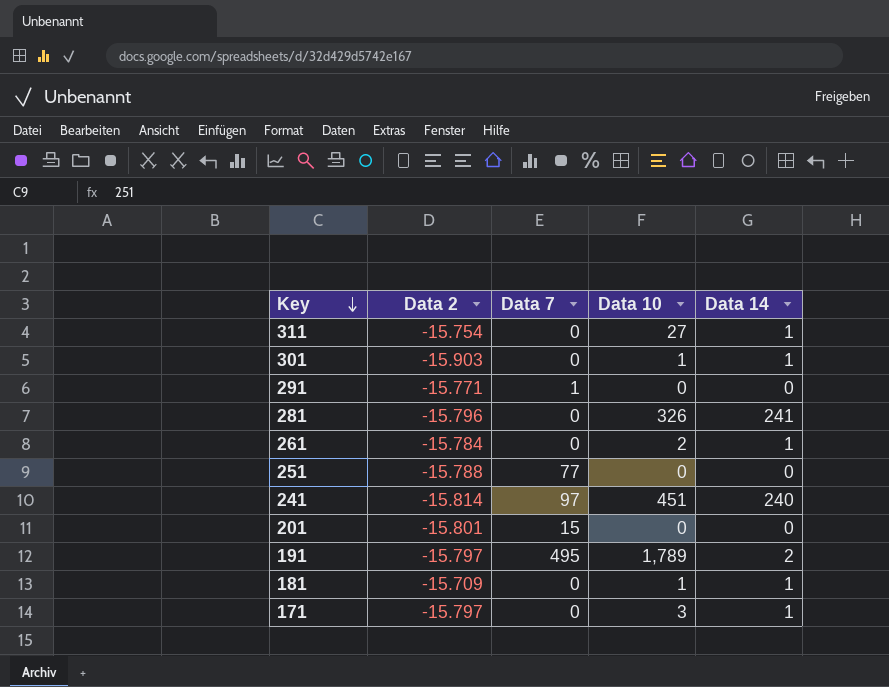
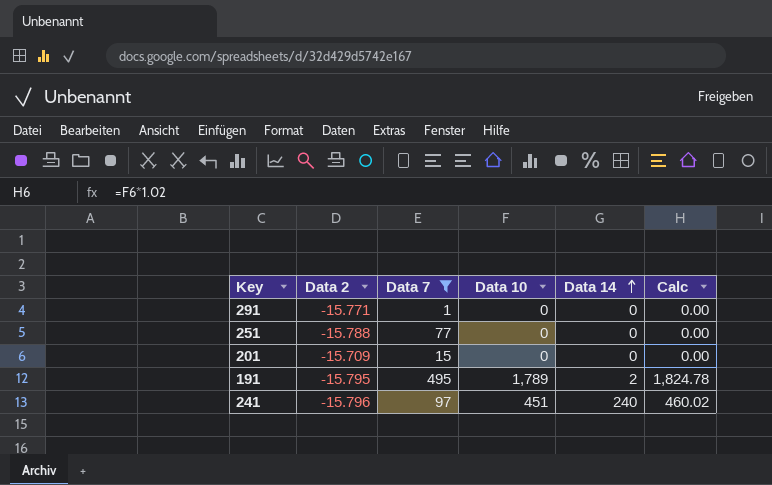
filter: none -> Data 7 != 0
row order: Key descending -> Data 14 ascending
column Calc | formula: none -> [Data 10] * 1.02
201 | Data 2: -15.801 -> -15.709
191 | Data 2: -15.797 -> -15.795
241 | Data 2: -15.814 -> -15.796

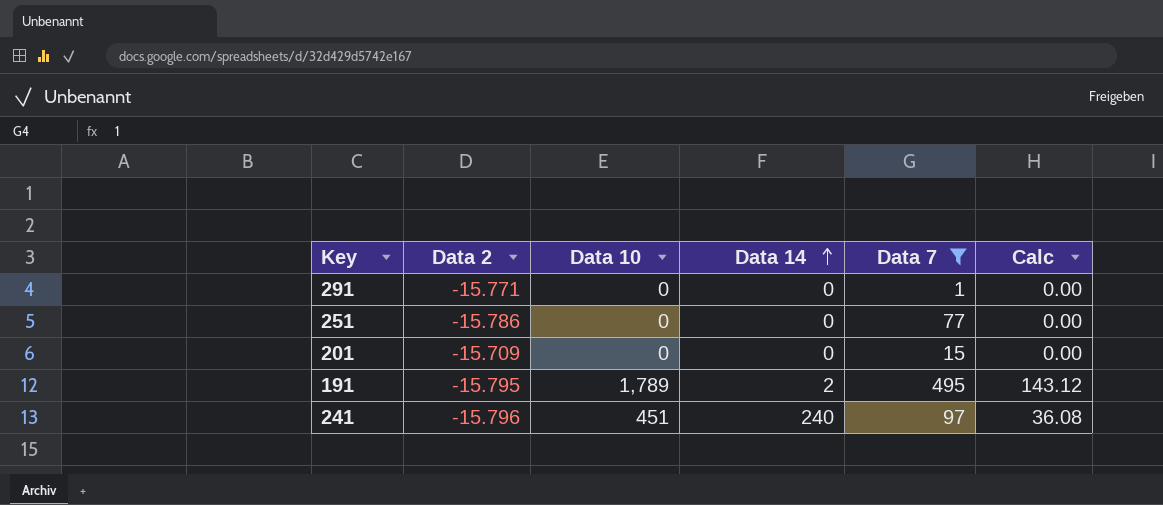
column Data 7 | position: 3 -> 5
column Calc | formula: [Data 10] * 1.02 -> [Data 10] * 0.08
251 | Data 2: -15.788 -> -15.786

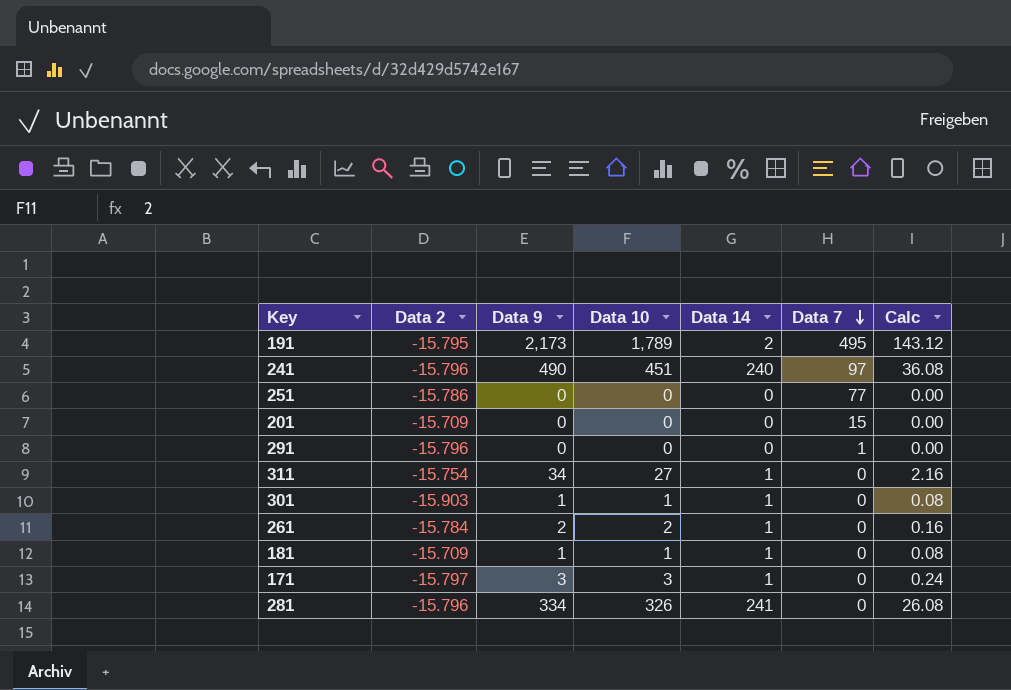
filter: Data 7 != 0 -> none
row order: Data 14 ascending -> Data 7 descending
column Data 9 | position: none -> 3
291 | Data 2: -15.771 -> -15.796

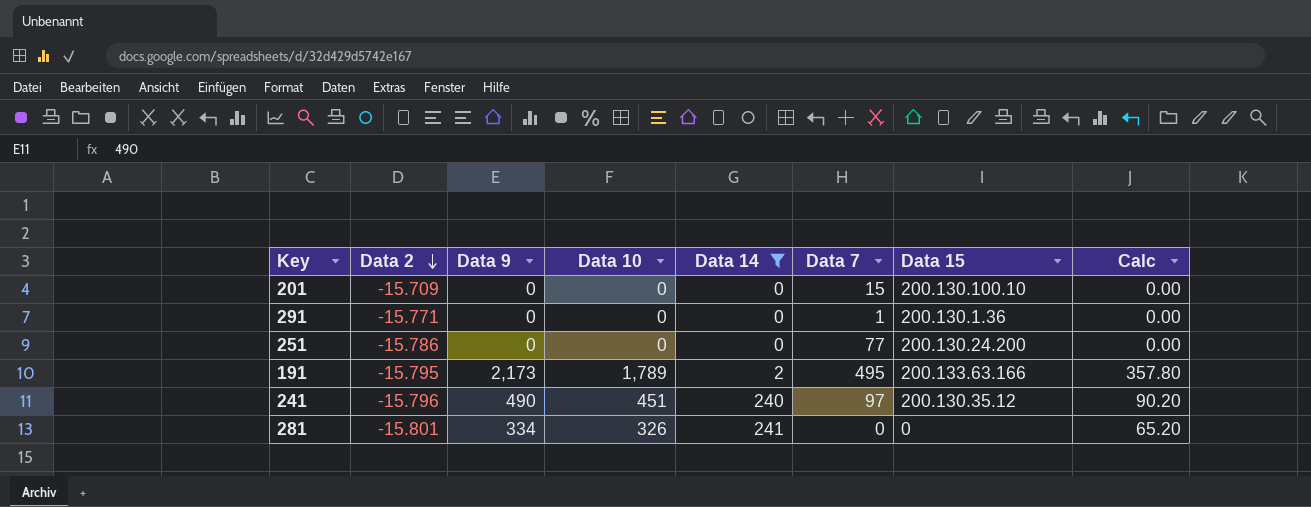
filter: none -> Data 14 != 1
row order: Data 7 descending -> Data 2 descending
column Data 15 | position: none -> 7
column Calc | formula: [Data 10] * 0.08 -> [Data 10] * 0.2
291 | Data 2: -15.796 -> -15.771
281 | Data 2: -15.796 -> -15.801

